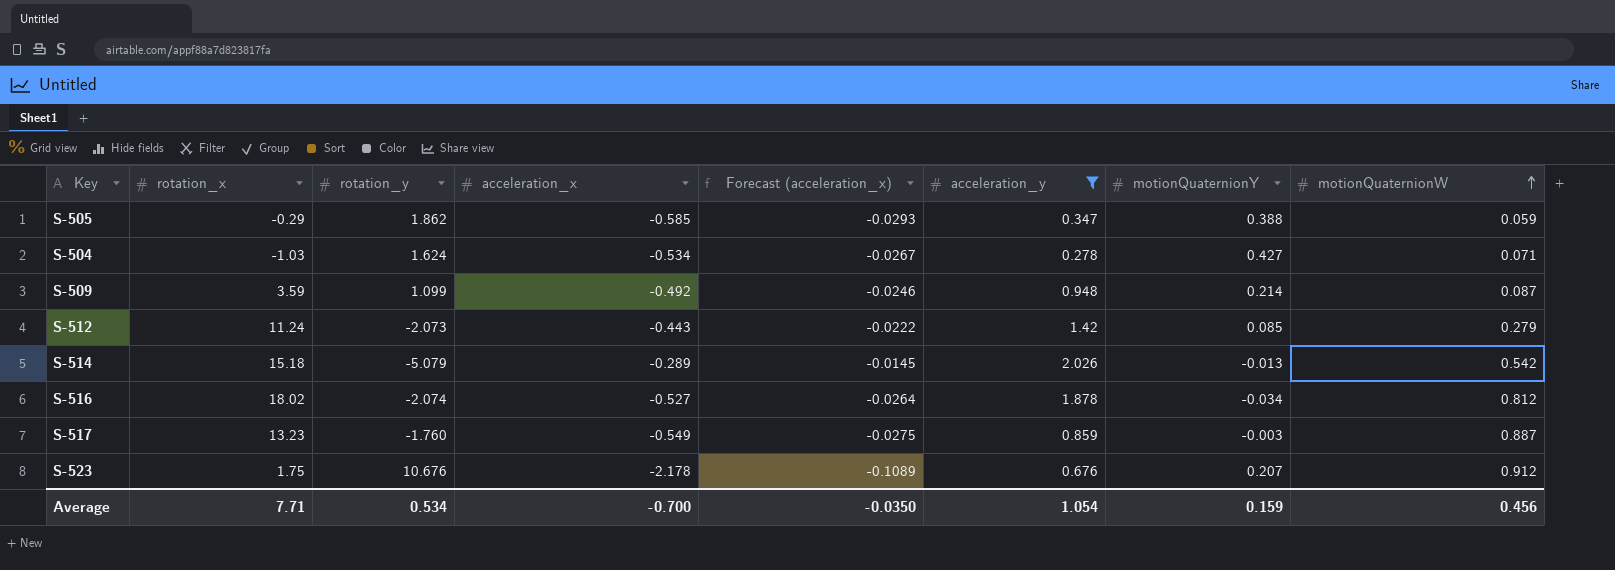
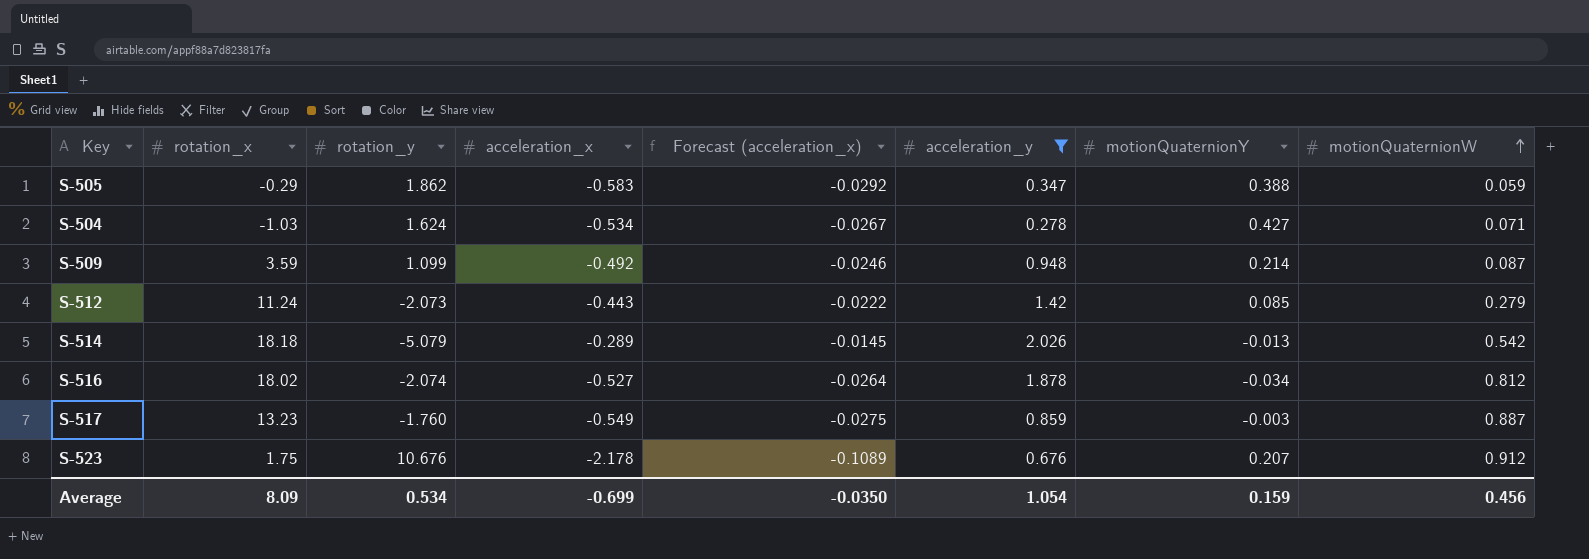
S-505 | acceleration_x: -0.585 -> -0.583
S-505 | Forecast (acceleration_x): -0.0293 -> -0.0292
S-514 | rotation_x: 15.18 -> 18.18
Average | rotation_x: 7.71 -> 8.09
Average | acceleration_x: -0.700 -> -0.699

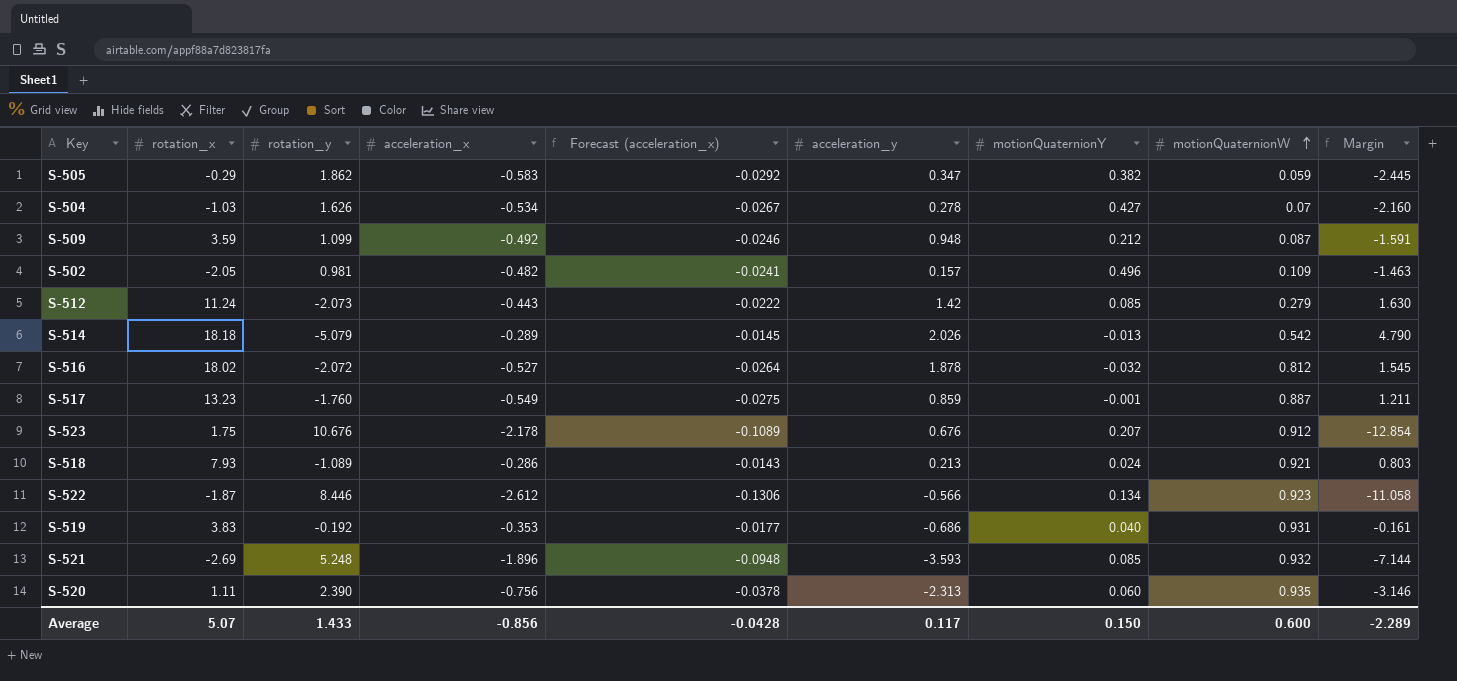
filter: acceleration_y >= 0.278 -> none
column Margin | formula: none -> [acceleration_x] - [rotation_y]
S-505 | motionQuaternionY: 0.388 -> 0.382
S-504 | rotation_y: 1.624 -> 1.626
S-504 | motionQuaternionW: 0.071 -> 0.07
S-509 | motionQuaternionY: 0.214 -> 0.212
S-516 | rotation_y: -2.074 -> -2.072
S-516 | motionQuaternionY: -0.034 -> -0.032
S-517 | motionQuaternionY: -0.003 -> -0.001
Average | rotation_x: 8.09 -> 5.07
Average | rotation_y: 0.534 -> 1.433
Average | acceleration_x: -0.699 -> -0.856
Average | Forecast (acceleration_x): -0.0350 -> -0.0428
Average | acceleration_y: 1.054 -> 0.117
Average | motionQuaternionY: 0.159 -> 0.150
Average | motionQuaternionW: 0.456 -> 0.600

